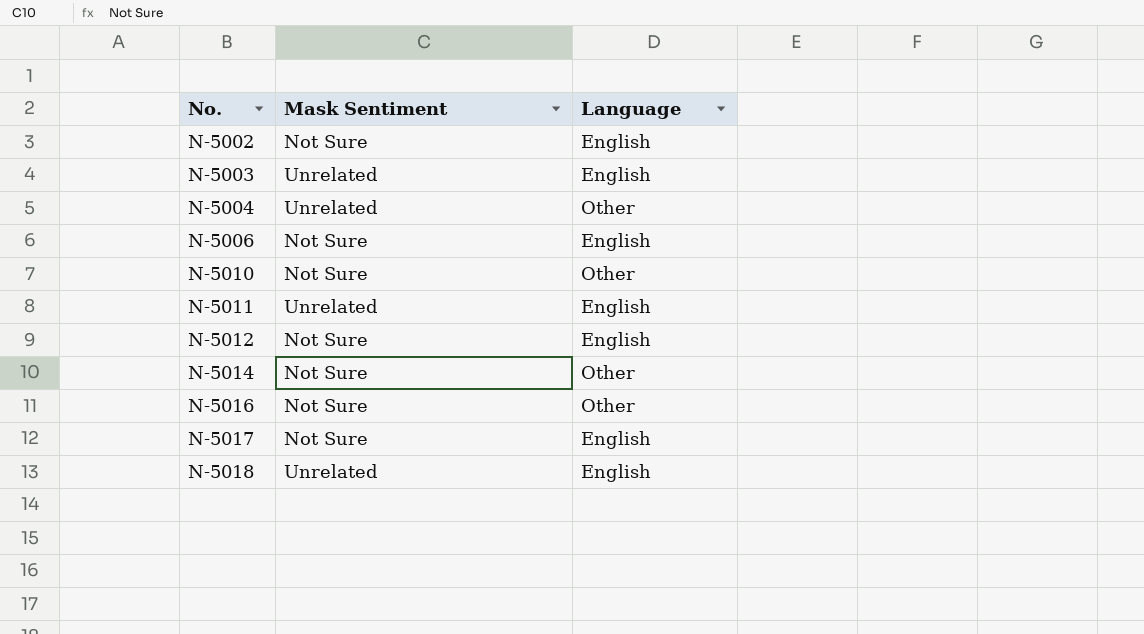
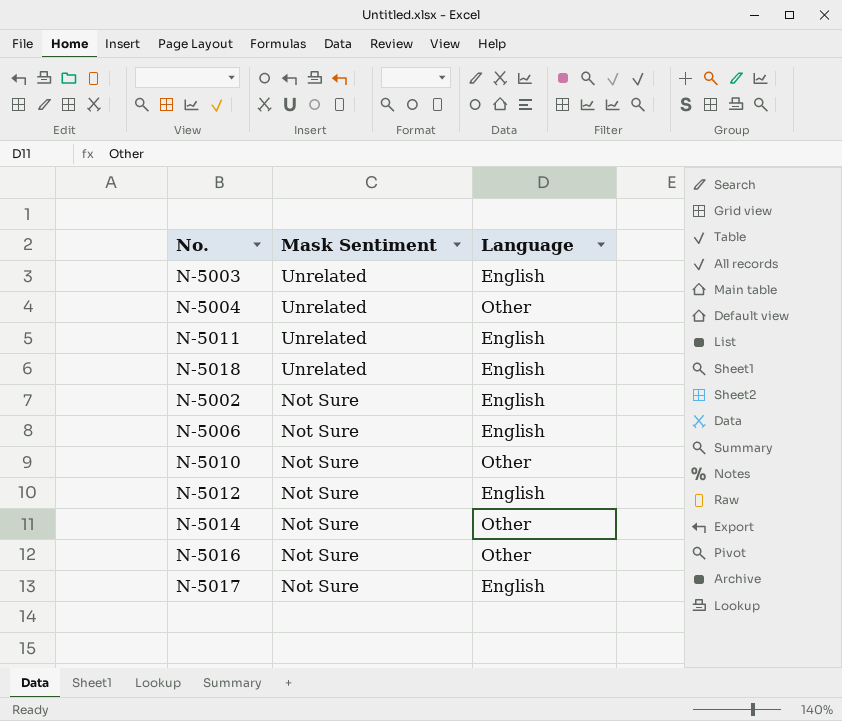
row order: No. ascending -> Mask Sentiment descending

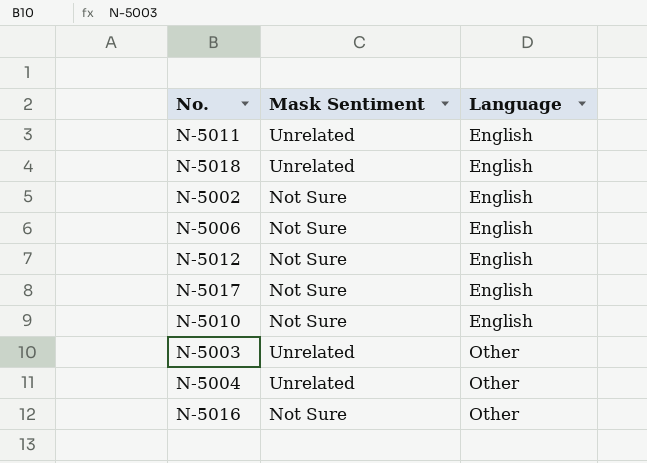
row order: Mask Sentiment descending -> Language ascending
row N-5014: Not Sure | Other -> none
N-5010 | Language: Other -> English
N-5003 | Language: English -> Other

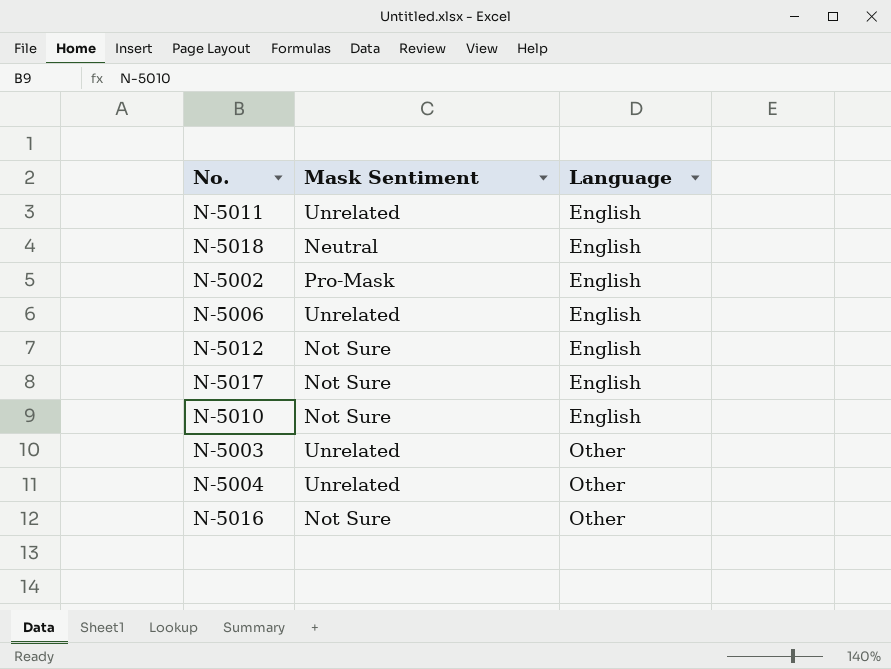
N-5018 | Mask Sentiment: Unrelated -> Neutral
N-5002 | Mask Sentiment: Not Sure -> Pro-Mask
N-5006 | Mask Sentiment: Not Sure -> Unrelated

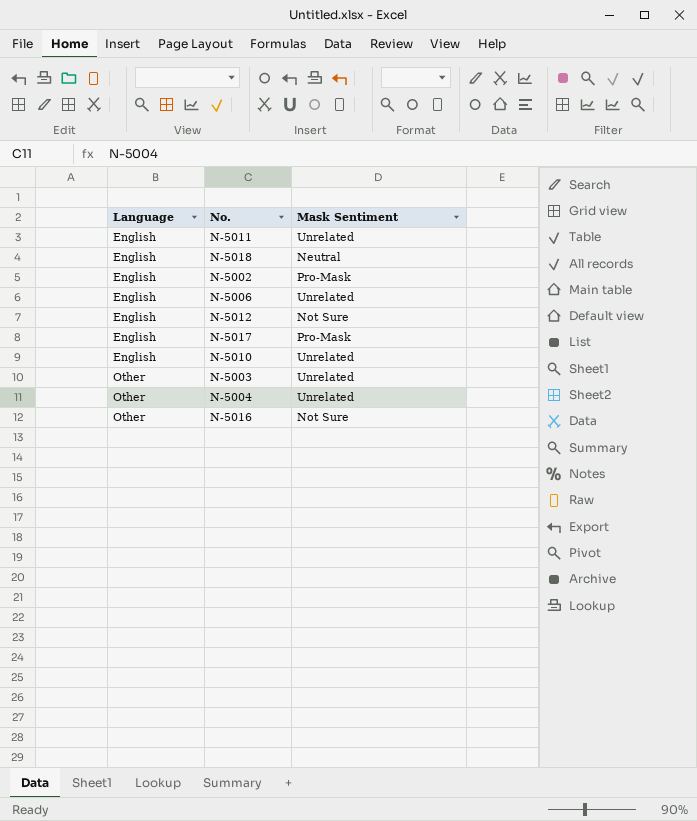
column Language | position: 3 -> 1
N-5017 | Mask Sentiment: Not Sure -> Pro-Mask
N-5010 | Mask Sentiment: Not Sure -> Unrelated

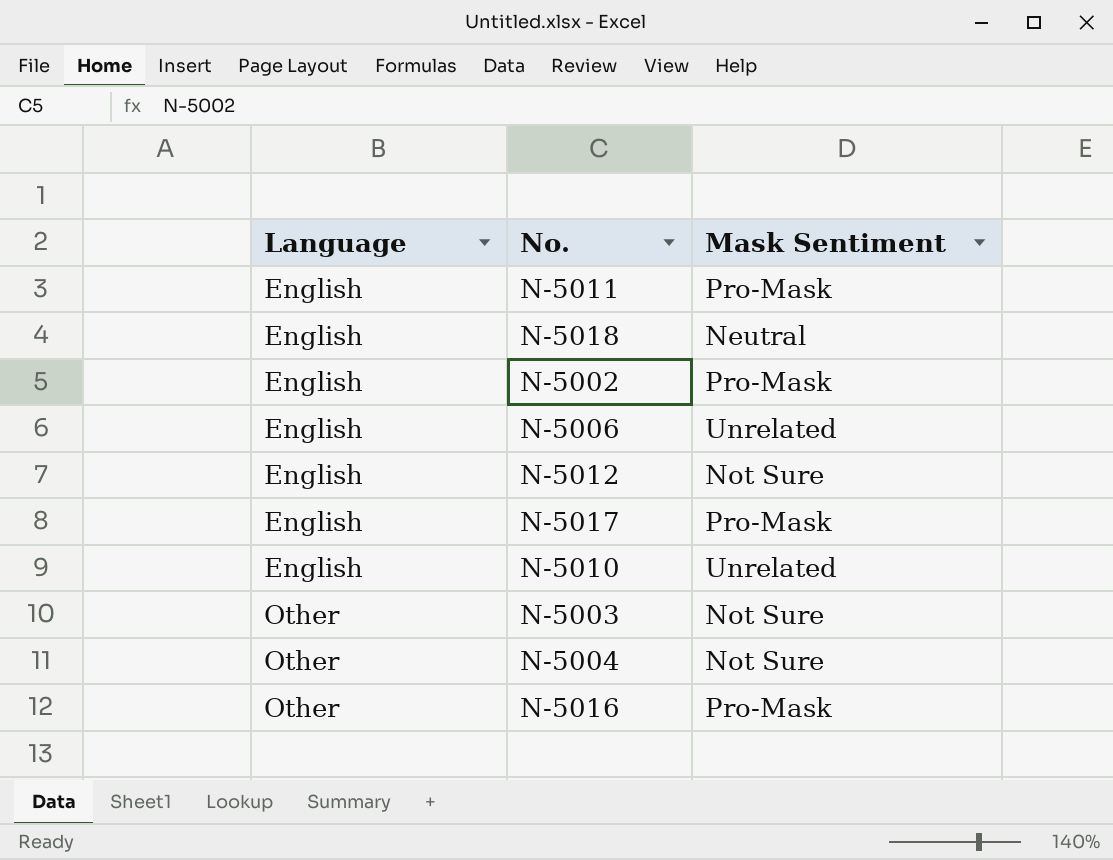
N-5011 | Mask Sentiment: Unrelated -> Pro-Mask
N-5003 | Mask Sentiment: Unrelated -> Not Sure
N-5004 | Mask Sentiment: Unrelated -> Not Sure
N-5016 | Mask Sentiment: Not Sure -> Pro-Mask

